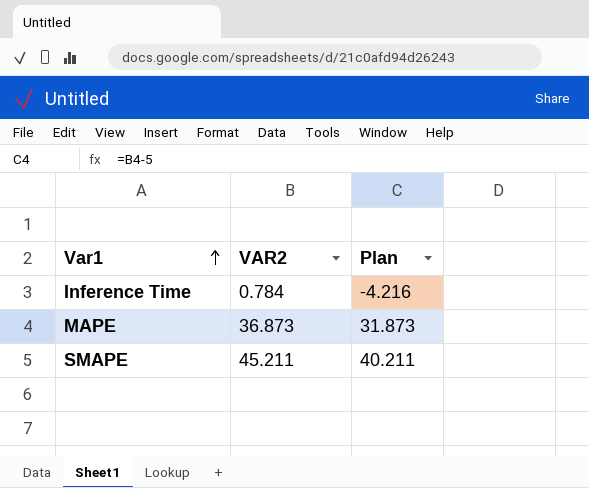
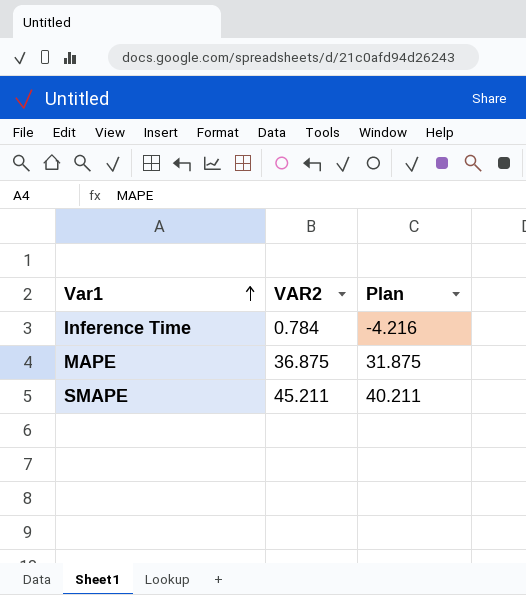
MAPE | VAR2: 36.873 -> 36.875
MAPE | Plan: 31.873 -> 31.875

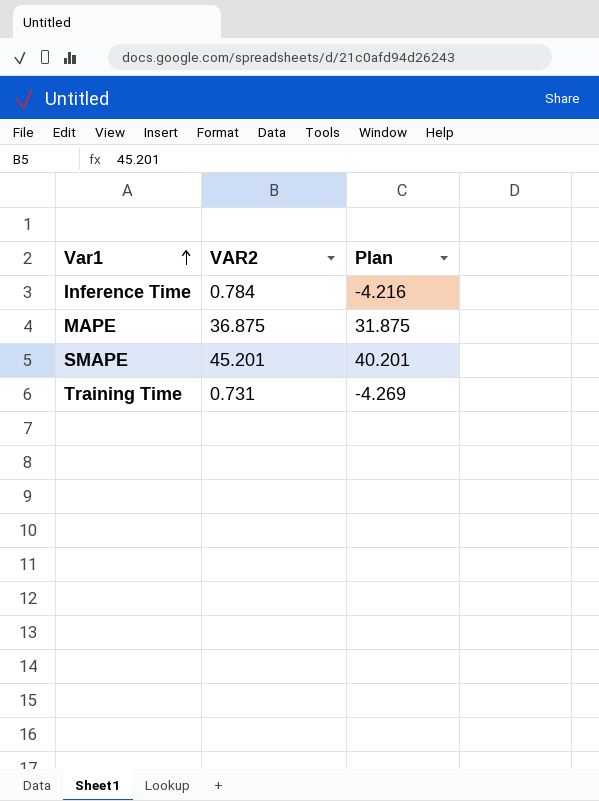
SMAPE | VAR2: 45.211 -> 45.201
SMAPE | Plan: 40.211 -> 40.201
row Training Time: none -> 0.731 | -4.269

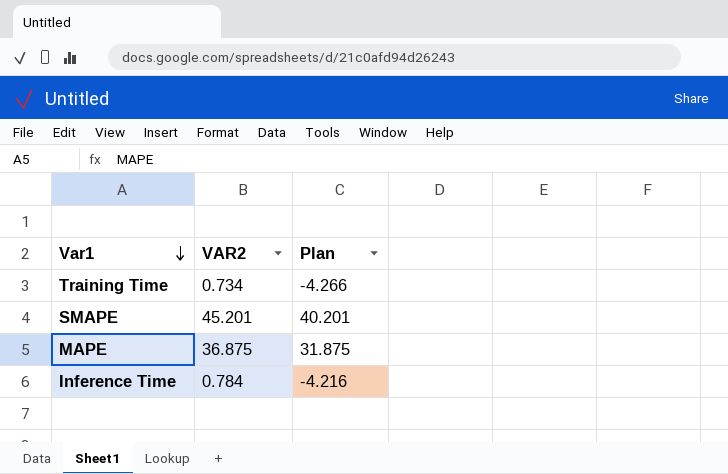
row order: Var1 ascending -> Var1 descending
Training Time | VAR2: 0.731 -> 0.734
Training Time | Plan: -4.269 -> -4.266

